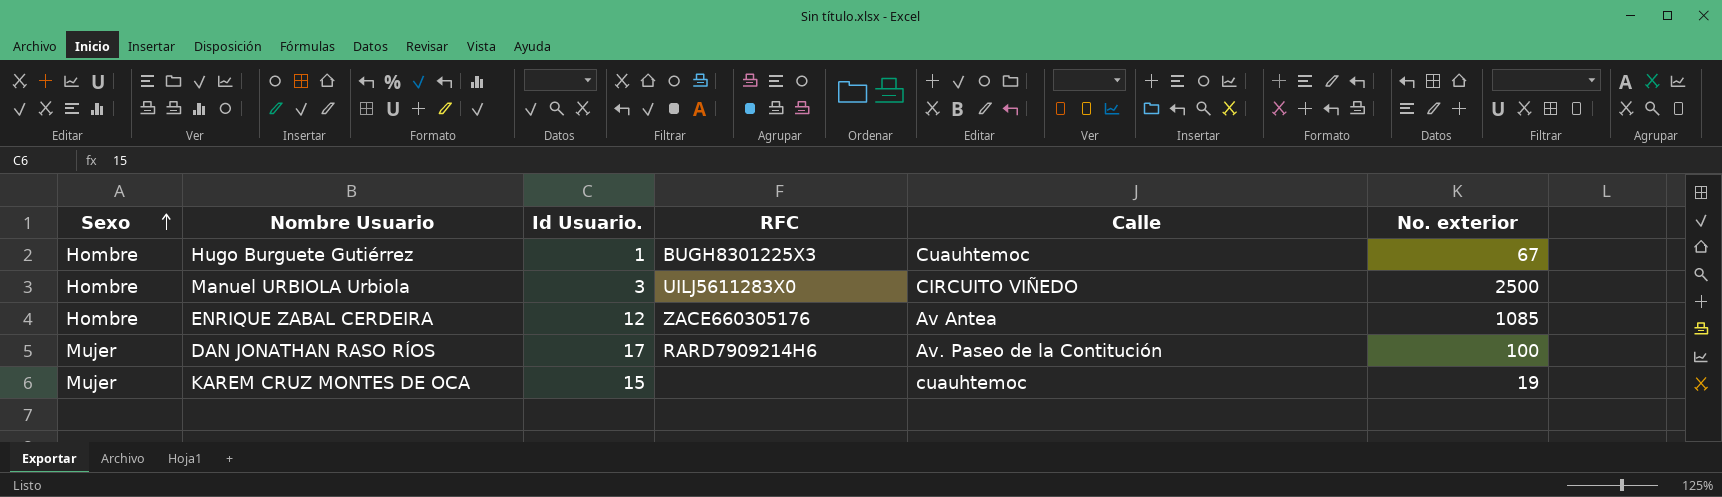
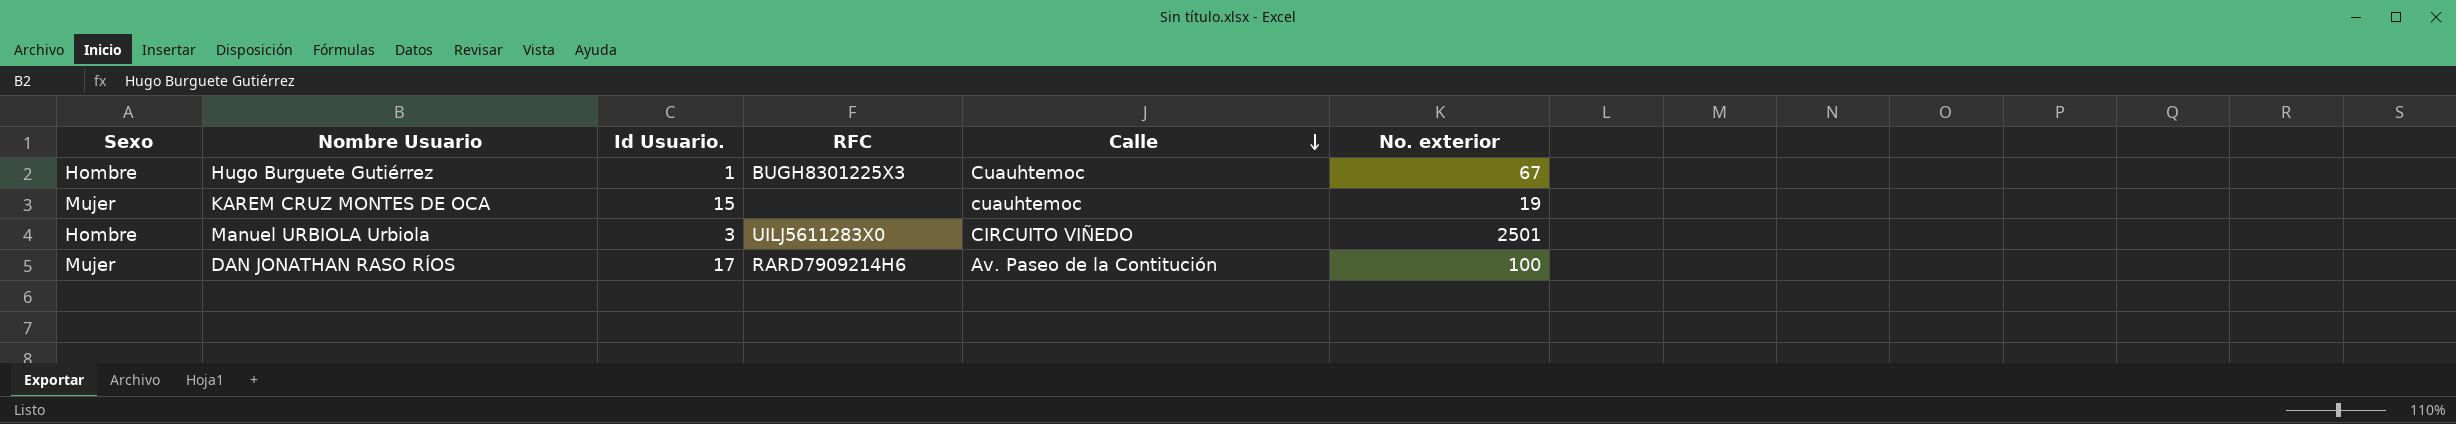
row order: Sexo ascending -> Calle descending
row ENRIQUE ZABAL CERDEIRA: Hombre | 12 | ZACE660305176 | Av Antea | 1085 -> none
Manuel URBIOLA Urbiola | No. exterior: 2500 -> 2501

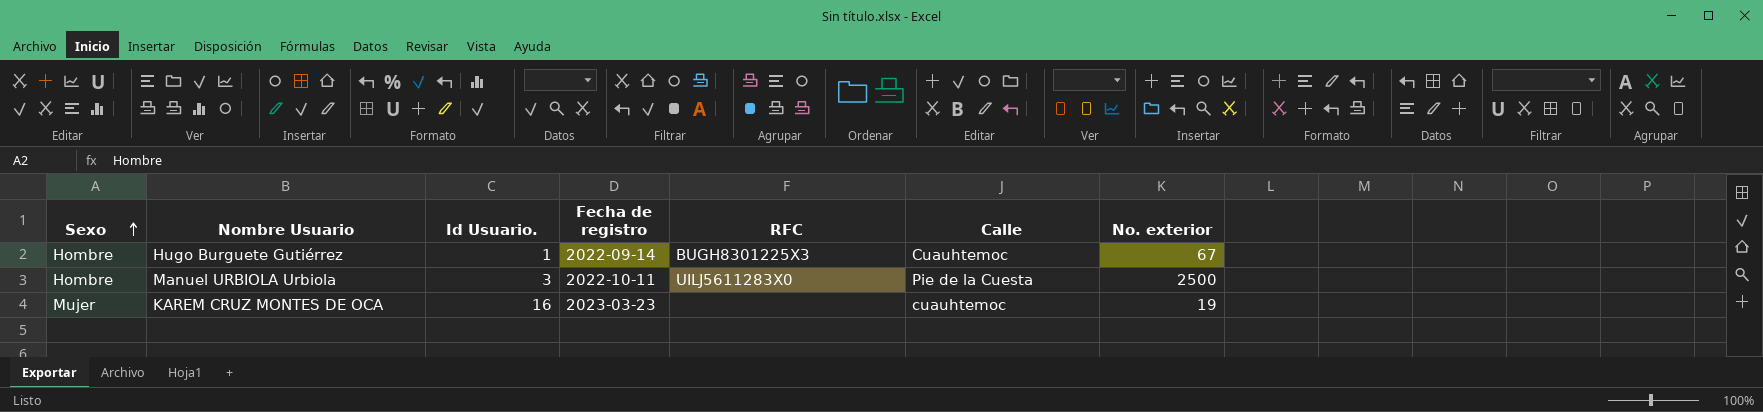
row order: Calle descending -> Sexo ascending
column Fecha de registro | position: none -> 4
row DAN JONATHAN RASO RÍOS: Mujer | 17 | RARD7909214H6 | Av. Paseo de la Contitución | 100 -> none
Manuel URBIOLA Urbiola | Calle: CIRCUITO VIÑEDO -> Pie de la Cuesta
Manuel URBIOLA Urbiola | No. exterior: 2501 -> 2500
KAREM CRUZ MONTES DE OCA | Id Usuario.: 15 -> 16

